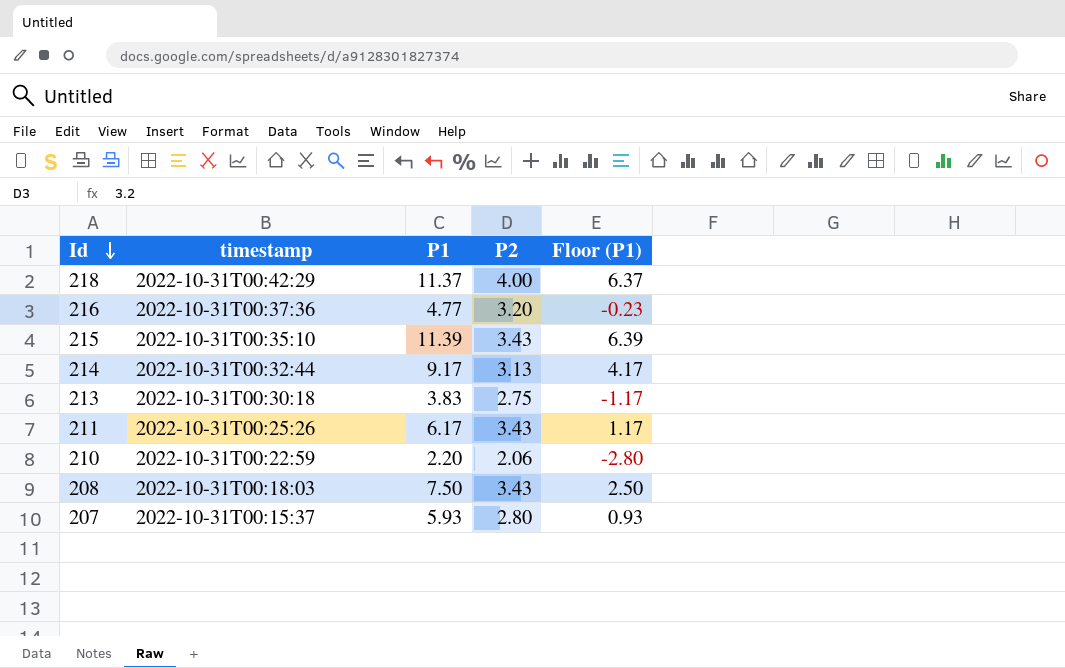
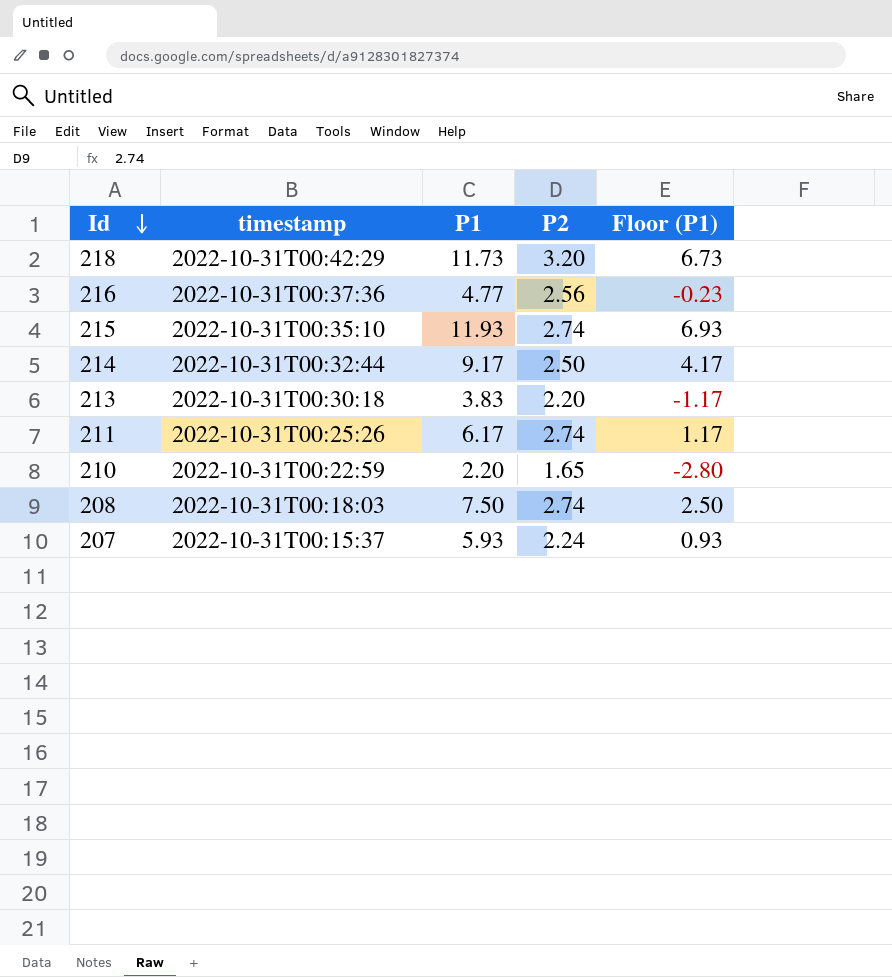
218 | P1: 11.37 -> 11.73
218 | P2: 4.00 -> 3.20
218 | Floor (P1): 6.37 -> 6.73
216 | P2: 3.20 -> 2.56
215 | P1: 11.39 -> 11.93
215 | P2: 3.43 -> 2.74
215 | Floor (P1): 6.39 -> 6.93
214 | P2: 3.13 -> 2.50
213 | P2: 2.75 -> 2.20
211 | P2: 3.43 -> 2.74
210 | P2: 2.06 -> 1.65
208 | P2: 3.43 -> 2.74
207 | P2: 2.80 -> 2.24

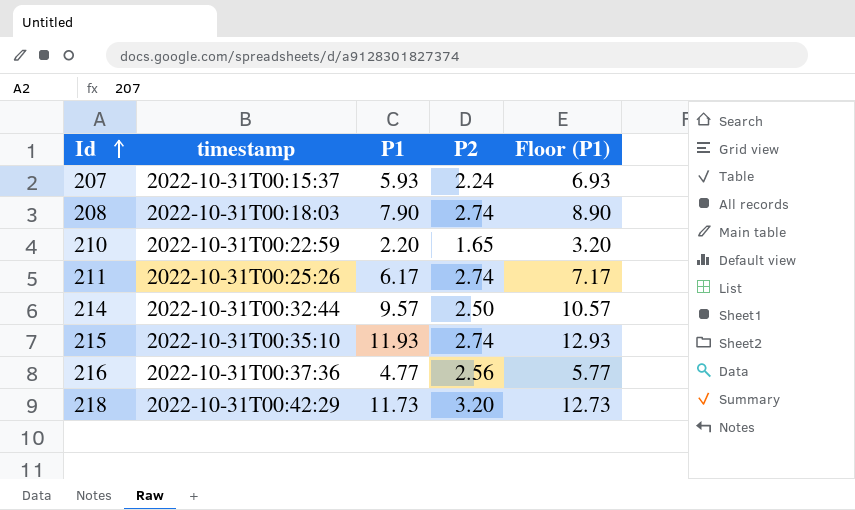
row order: Id descending -> Id ascending
column Floor (P1) | formula: [P1] - 5 -> [P1] + 1
row 213: 2022-10-31T00:30:18 | 3.83 | 2.20 | -1.17 -> none
208 | P1: 7.50 -> 7.90
214 | P1: 9.17 -> 9.57

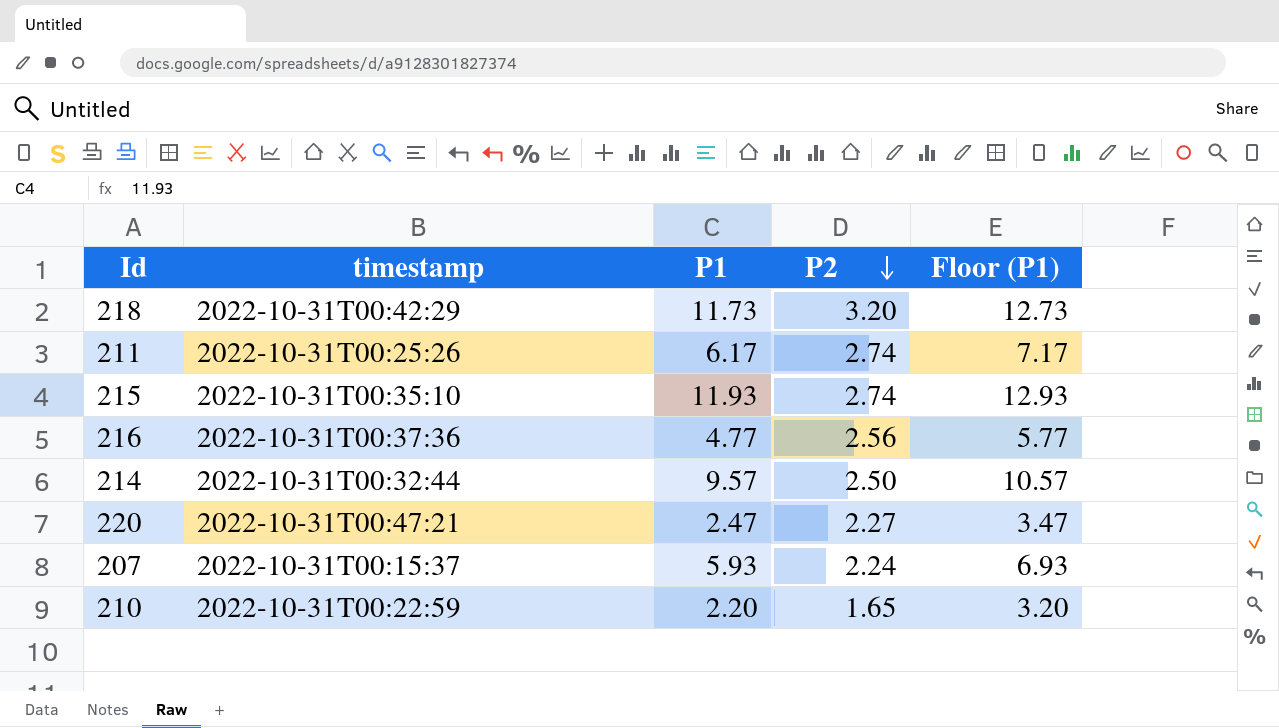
row order: Id ascending -> P2 descending
row 208: 2022-10-31T00:18:03 | 7.90 | 2.74 | 8.90 -> none
row 220: none -> 2022-10-31T00:47:21 | 2.47 | 2.27 | 3.47

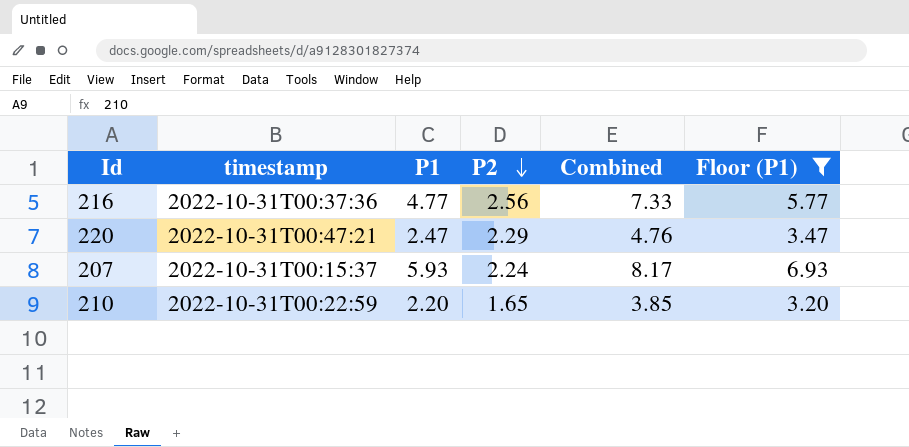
filter: none -> Floor (P1) <= 6.93
column Combined | formula: none -> [P1] + [P2]
220 | P2: 2.27 -> 2.29

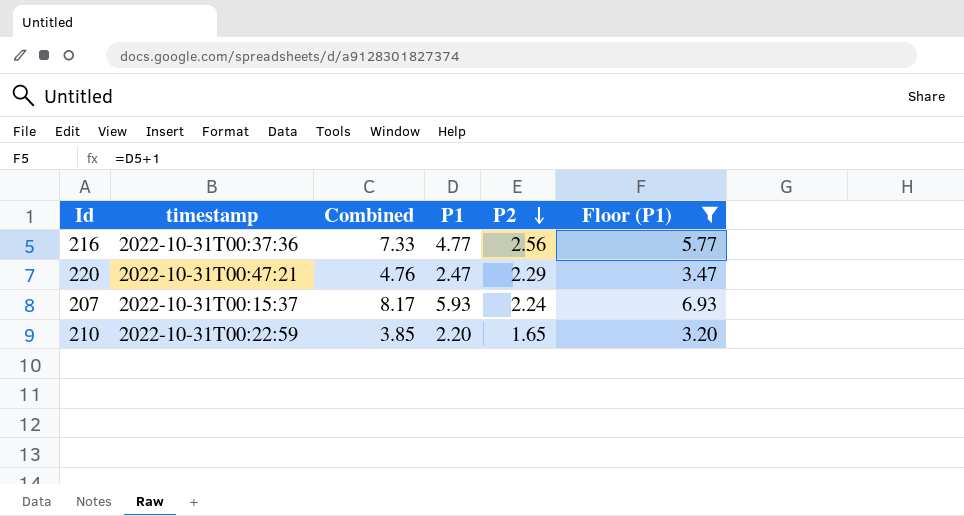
column Combined | position: 5 -> 3

